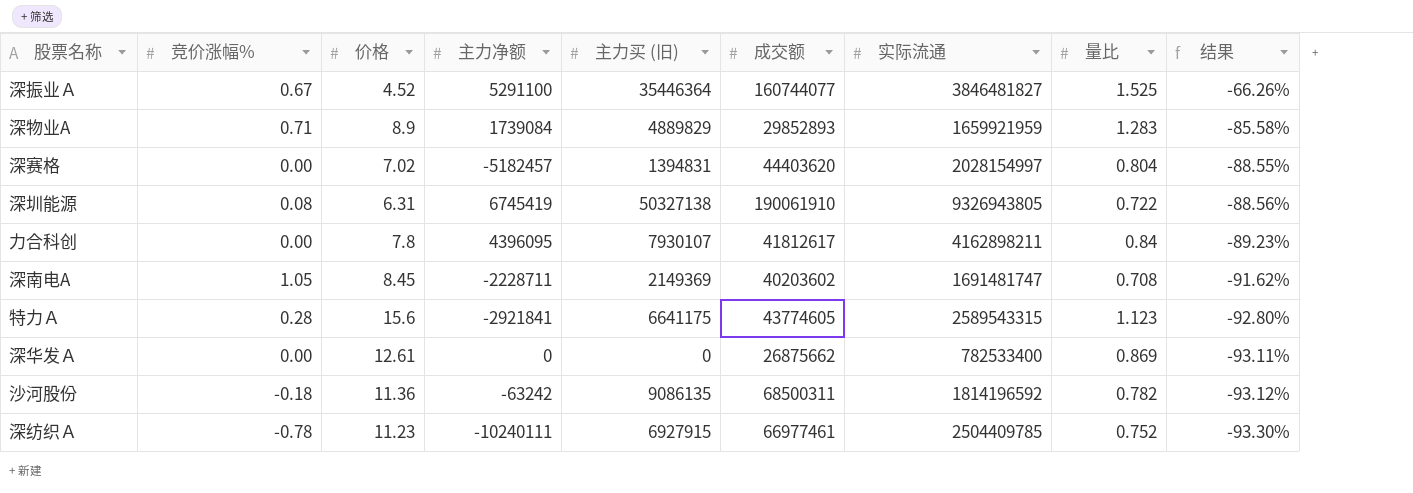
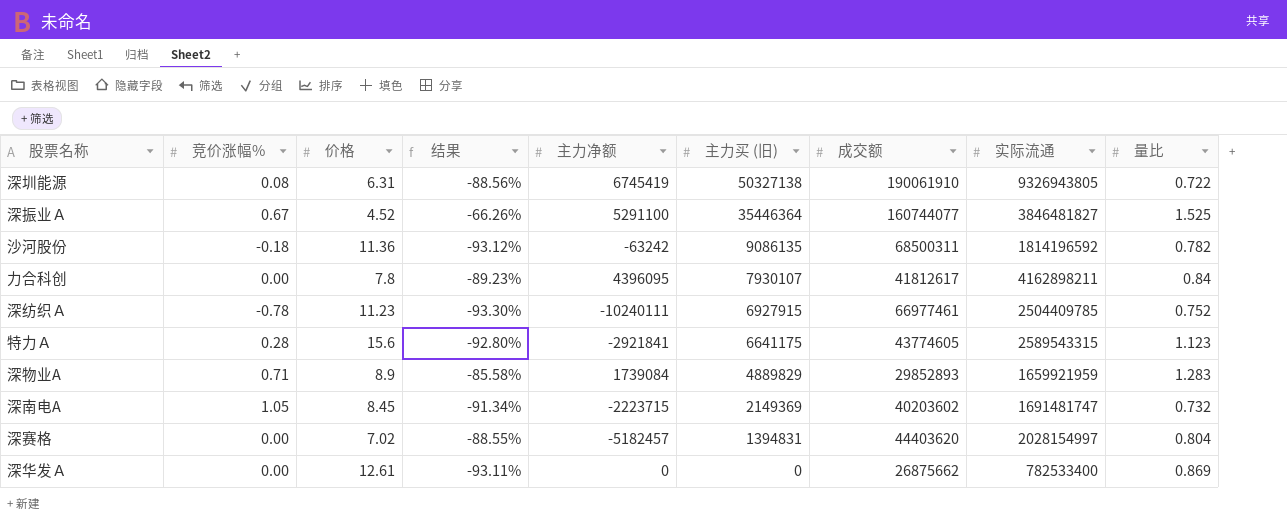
row order: 结果 descending -> 主力买 (旧) descending
column 结果 | position: 9 -> 4
深南电A | 结果: -91.62% -> -91.34%
深南电A | 主力净额: -2228711 -> -2223715
深南电A | 量比: 0.708 -> 0.732

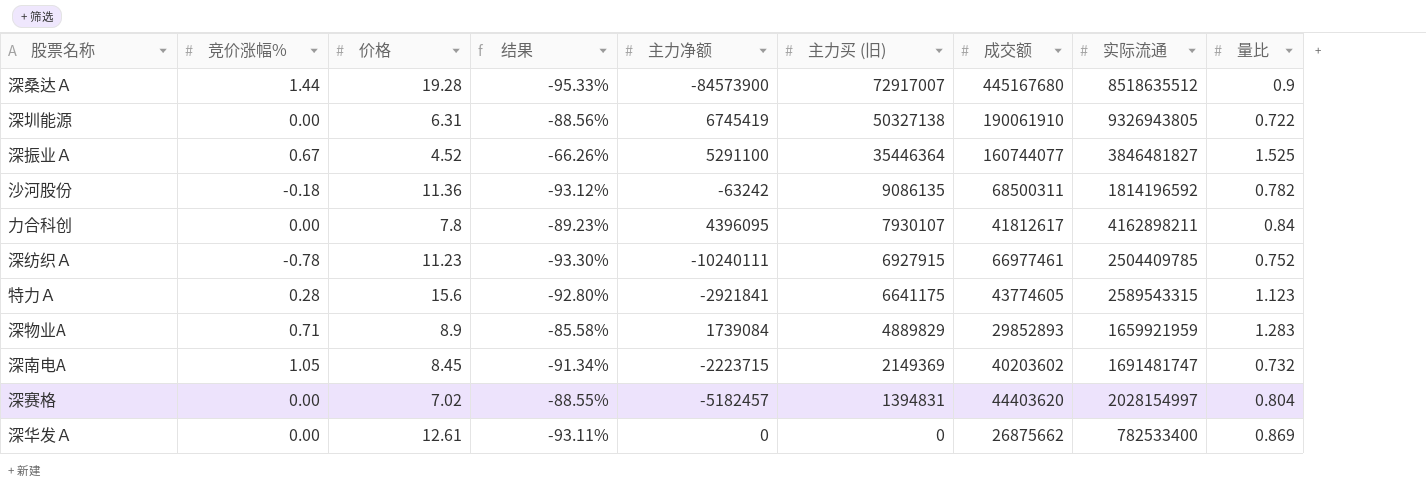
row 深桑达Ａ: none -> 1.44 | 19.28 | -95.33% | -84573900 | 72917007 | 445167680 | 8518635512 | 0.9
深圳能源 | 竞价涨幅%: 0.08 -> 0.00

